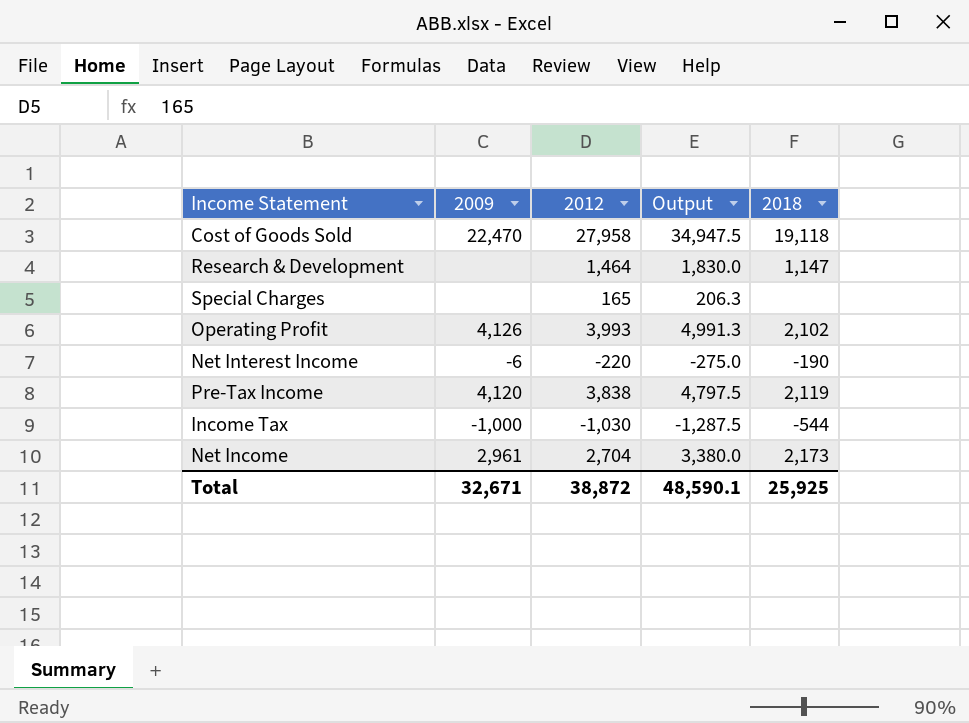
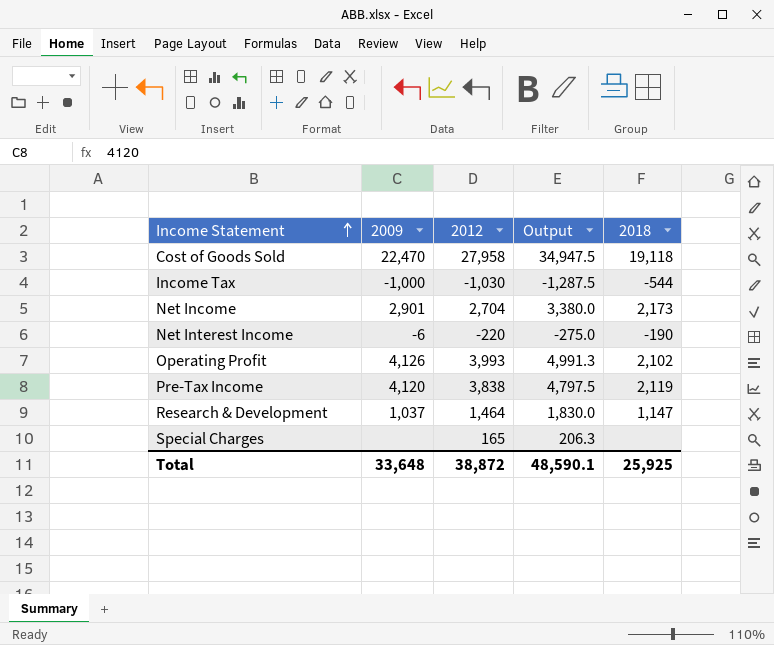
row order: none -> Income Statement ascending
Net Income | 2009: 2,961 -> 2,901
Research & Development | 2009: none -> 1,037
Total | 2009: 32,671 -> 33,648

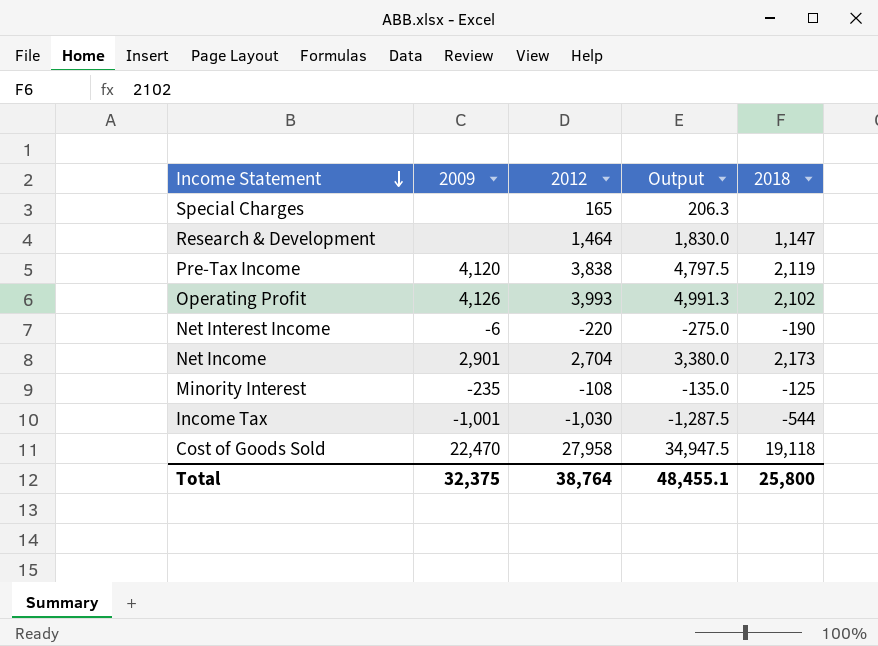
row order: Income Statement ascending -> Income Statement descending
Research & Development | 2009: 1,037 -> none
row Minority Interest: none -> -235 | -108 | -135.0 | -125
Income Tax | 2009: -1,000 -> -1,001
Total | 2009: 33,648 -> 32,375
Total | 2012: 38,872 -> 38,764
Total | Output: 48,590.1 -> 48,455.1
Total | 2018: 25,925 -> 25,800

